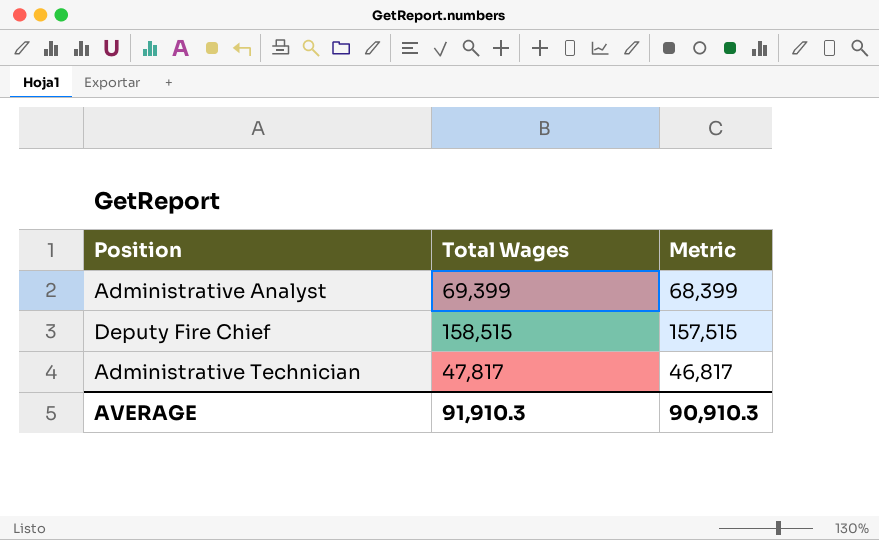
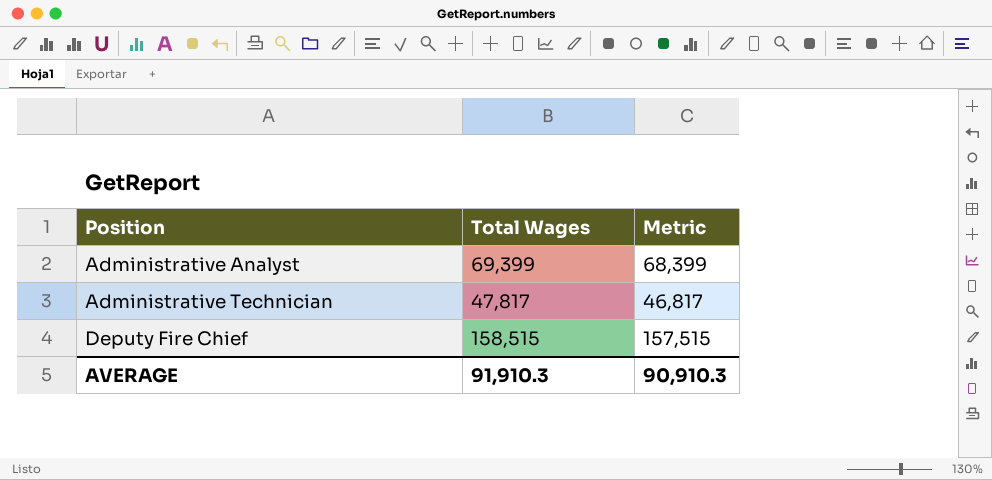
row order: none -> Position ascending

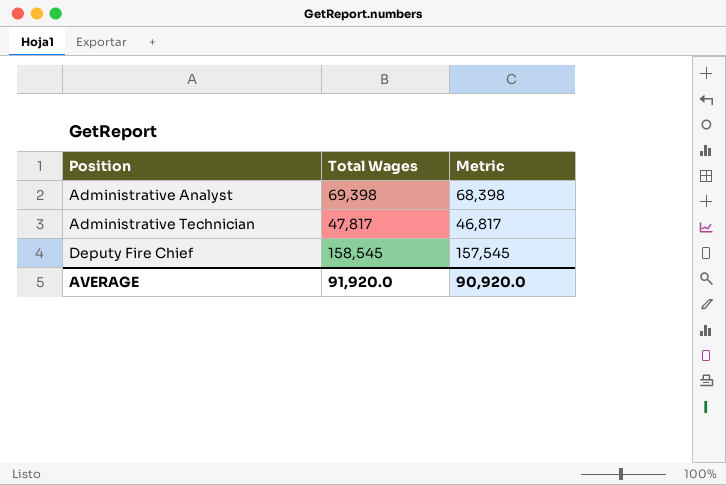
Administrative Analyst | Total Wages: 69,399 -> 69,398
Administrative Analyst | Metric: 68,399 -> 68,398
Deputy Fire Chief | Total Wages: 158,515 -> 158,545
Deputy Fire Chief | Metric: 157,515 -> 157,545
AVERAGE | Total Wages: 91,910.3 -> 91,920.0
AVERAGE | Metric: 90,910.3 -> 90,920.0

